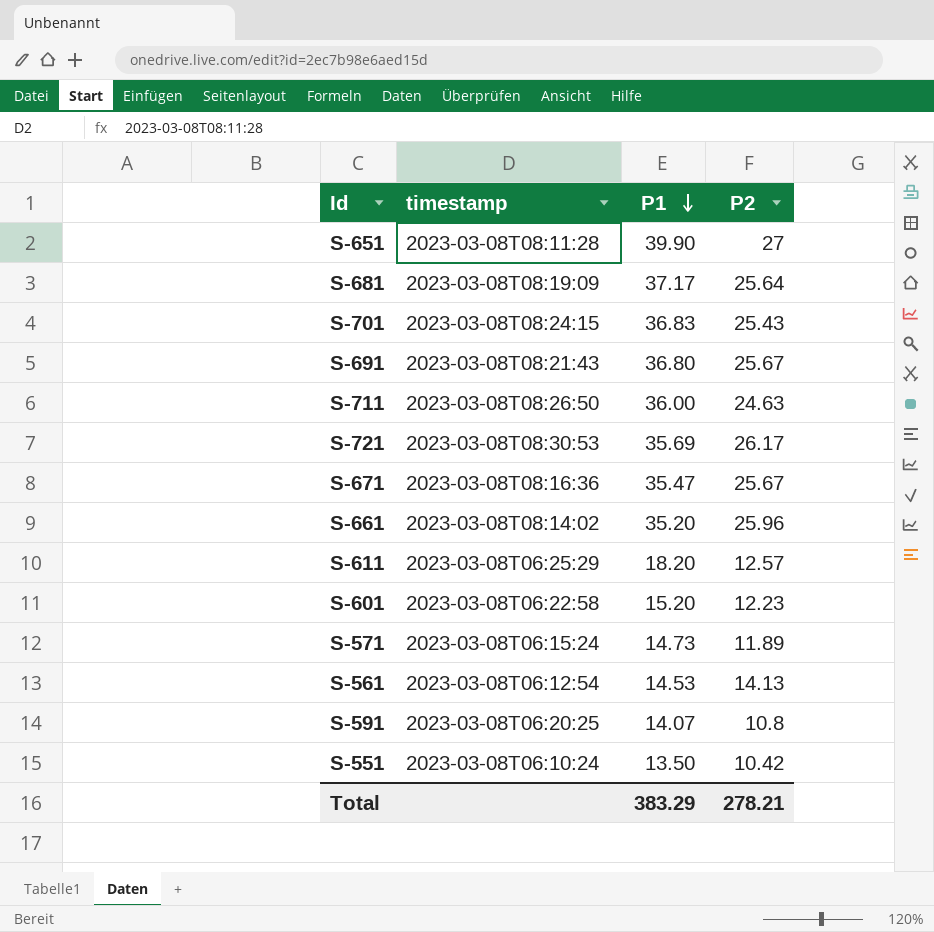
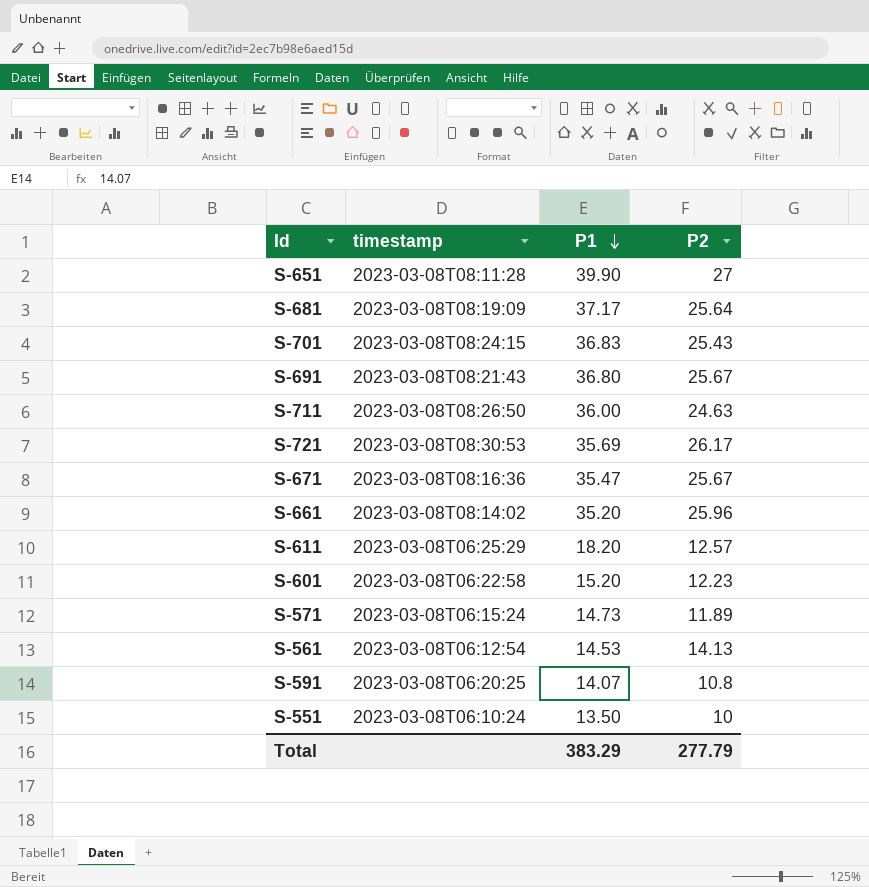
S-551 | P2: 10.42 -> 10
Total | P2: 278.21 -> 277.79

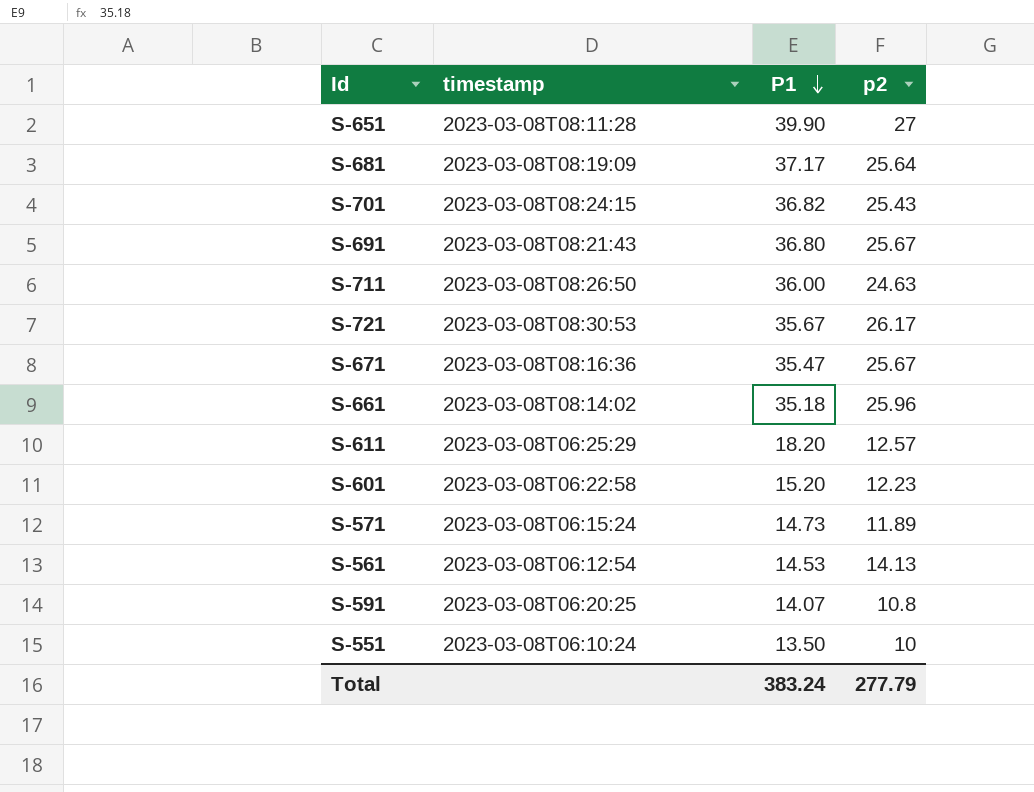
column name: P2 -> p2
S-701 | P1: 36.83 -> 36.82
S-721 | P1: 35.69 -> 35.67
S-661 | P1: 35.20 -> 35.18
Total | P1: 383.29 -> 383.24

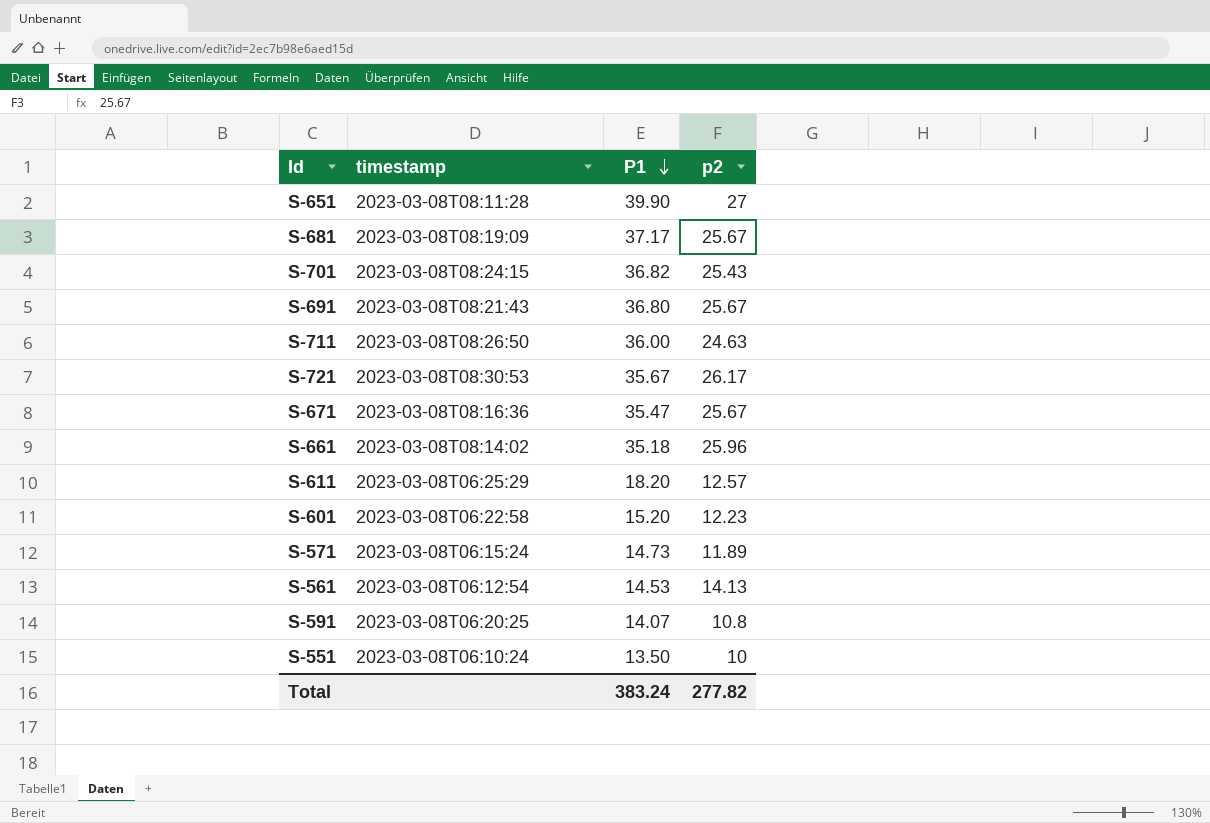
S-681 | p2: 25.64 -> 25.67
Total | p2: 277.79 -> 277.82

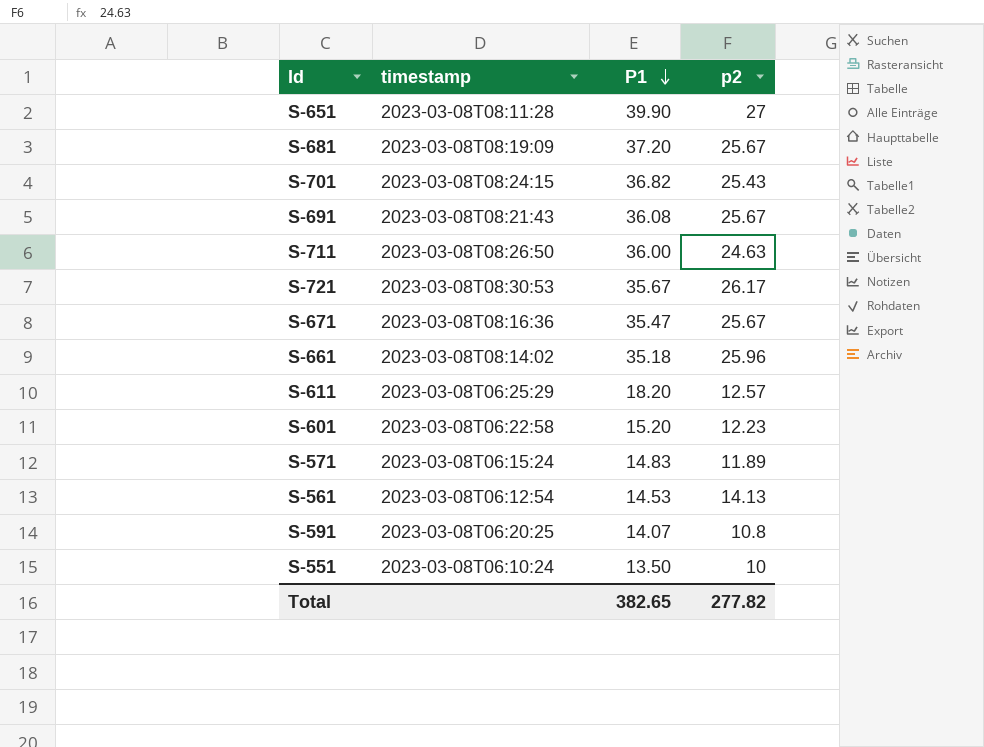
S-681 | P1: 37.17 -> 37.20
S-691 | P1: 36.80 -> 36.08
S-571 | P1: 14.73 -> 14.83
Total | P1: 383.24 -> 382.65

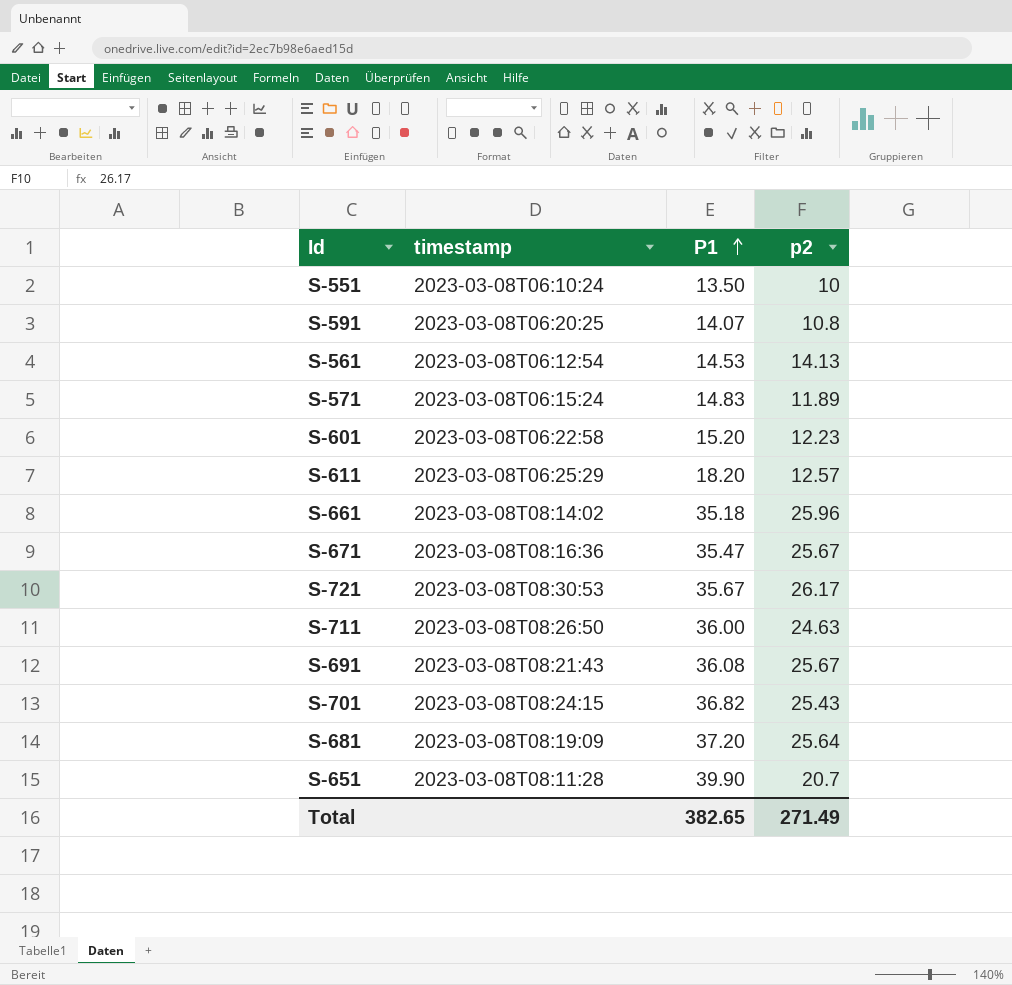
row order: P1 descending -> P1 ascending
S-681 | p2: 25.67 -> 25.64
S-651 | p2: 27 -> 20.7
Total | p2: 277.82 -> 271.49

